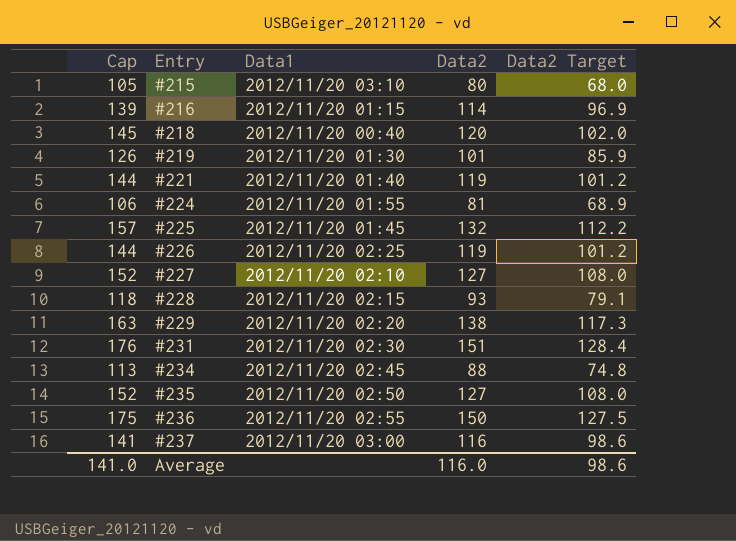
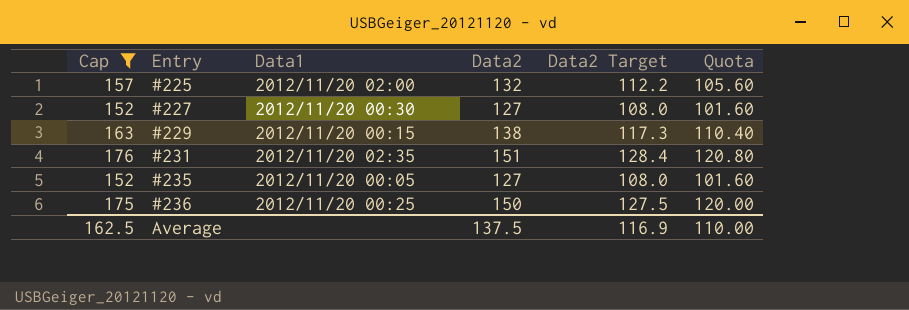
filter: none -> Cap >= 152
column Quota | formula: none -> [Data2] * 0.8
#225 | Data1: 2012/11/20 01:45 -> 2012/11/20 02:00
#227 | Data1: 2012/11/20 02:10 -> 2012/11/20 00:30
#229 | Data1: 2012/11/20 02:20 -> 2012/11/20 00:15
#231 | Data1: 2012/11/20 02:30 -> 2012/11/20 02:35
#235 | Data1: 2012/11/20 02:50 -> 2012/11/20 00:05
#236 | Data1: 2012/11/20 02:55 -> 2012/11/20 00:25
Average | Cap: 141.0 -> 162.5
Average | Data2: 116.0 -> 137.5
Average | Data2 Target: 98.6 -> 116.9

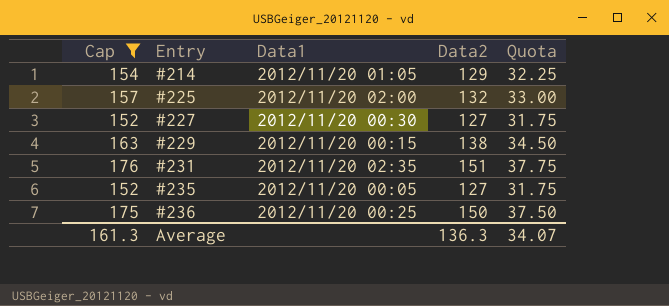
column Data2 Target | formula: [Data2] * 0.85 -> none
column Quota | formula: [Data2] * 0.8 -> [Data2] * 0.25
row #214: none -> 154 | 2012/11/20 01:05 | 129 | 32.25
Average | Cap: 162.5 -> 161.3
Average | Data2: 137.5 -> 136.3
Average | Quota: 110.00 -> 34.07

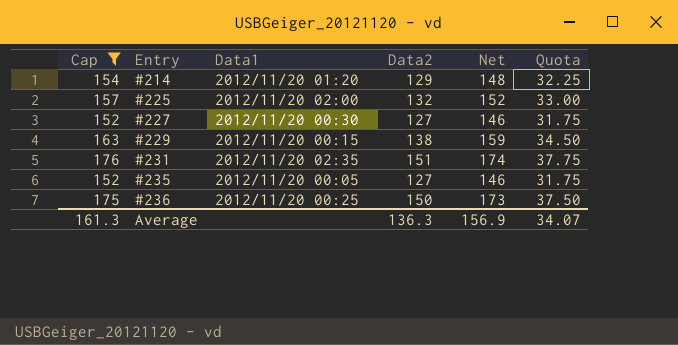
column Net | formula: none -> [Data2] * 1.15
#214 | Data1: 2012/11/20 01:05 -> 2012/11/20 01:20

